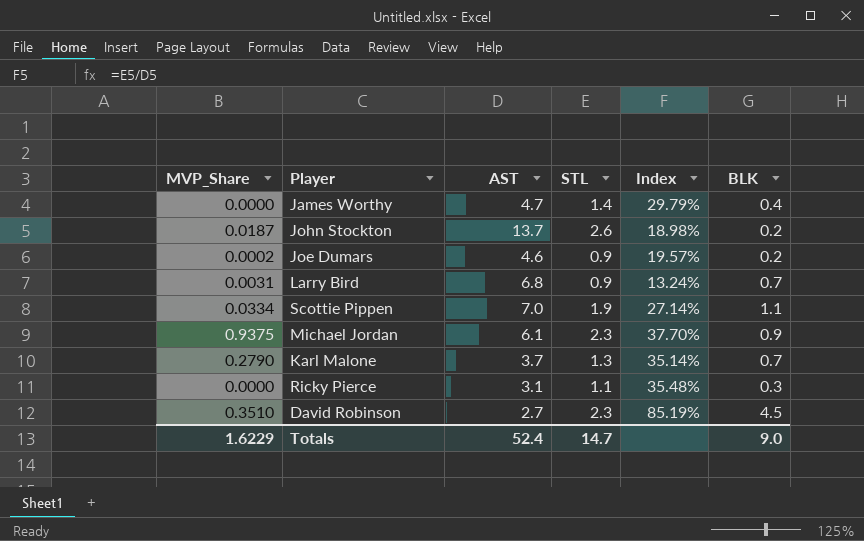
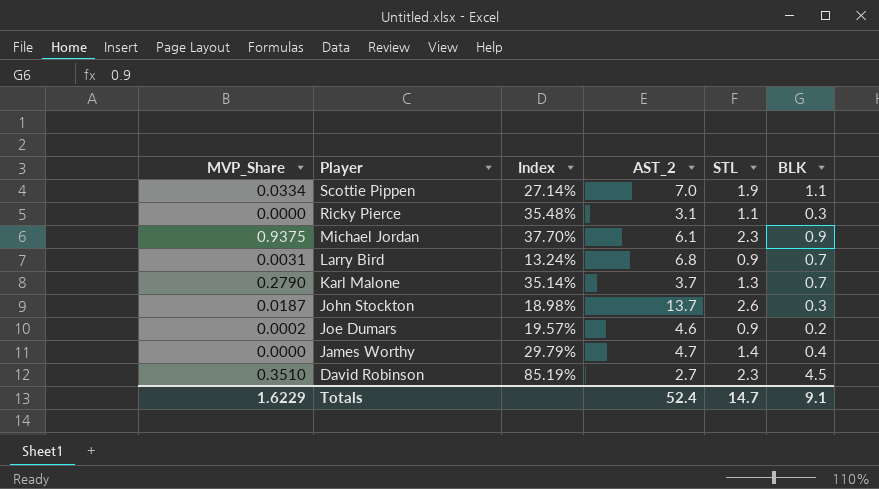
row order: none -> Player descending
column Index | position: 5 -> 3
column name: AST -> AST_2
John Stockton | BLK: 0.2 -> 0.3
Totals | BLK: 9.0 -> 9.1

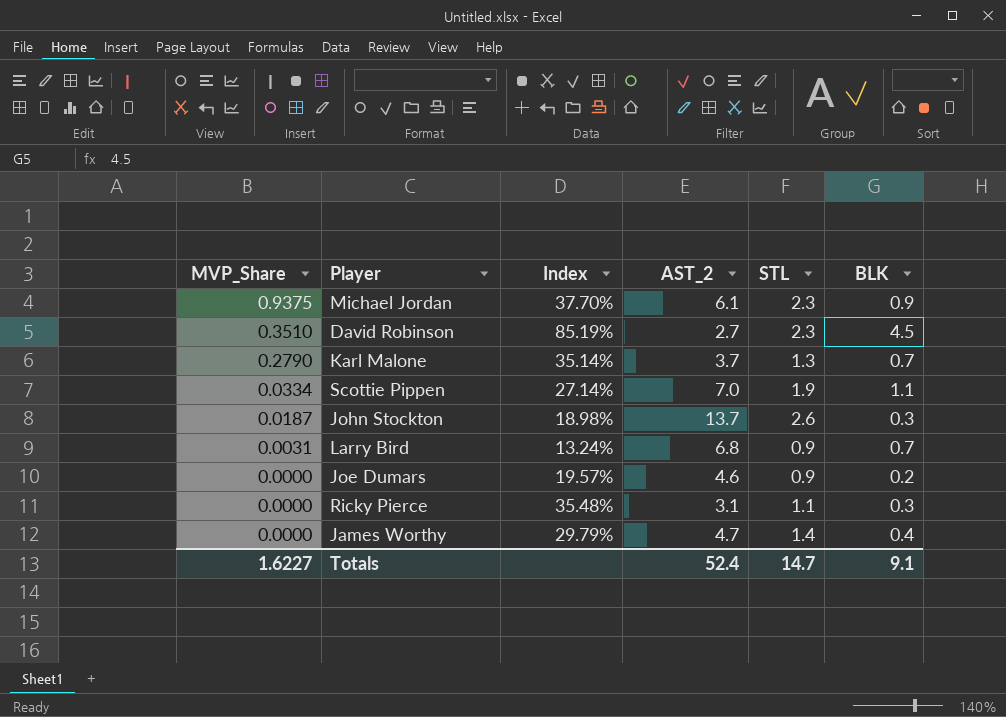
row order: Player descending -> MVP_Share descending
Joe Dumars | MVP_Share: 0.0002 -> 0.0000
Totals | MVP_Share: 1.6229 -> 1.6227

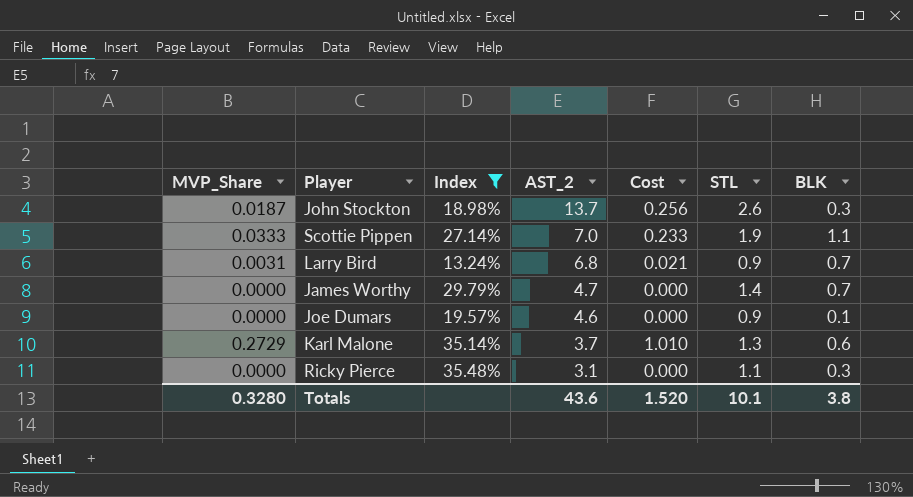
filter: none -> Index <= 35.48%
row order: MVP_Share descending -> AST_2 descending
column Cost | formula: none -> [MVP_Share] * [AST_2]
Scottie Pippen | MVP_Share: 0.0334 -> 0.0333
James Worthy | BLK: 0.4 -> 0.7
Joe Dumars | BLK: 0.2 -> 0.1
Karl Malone | MVP_Share: 0.2790 -> 0.2729
Karl Malone | BLK: 0.7 -> 0.6
Totals | MVP_Share: 1.6227 -> 0.3280
Totals | AST_2: 52.4 -> 43.6
Totals | STL: 14.7 -> 10.1
Totals | BLK: 9.1 -> 3.8

